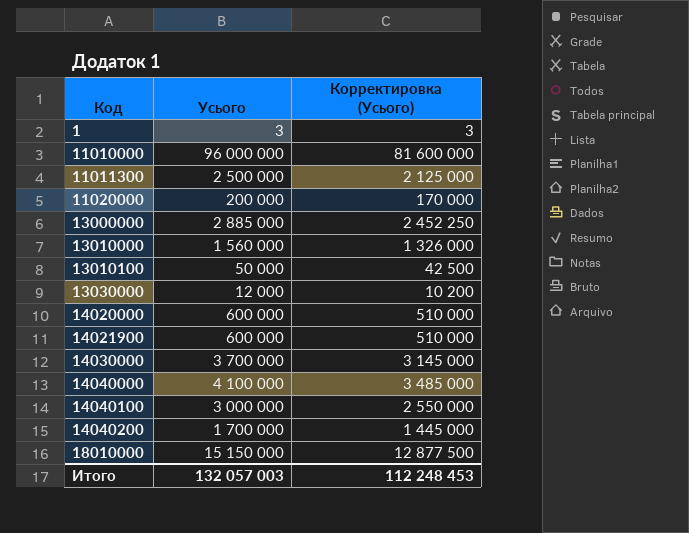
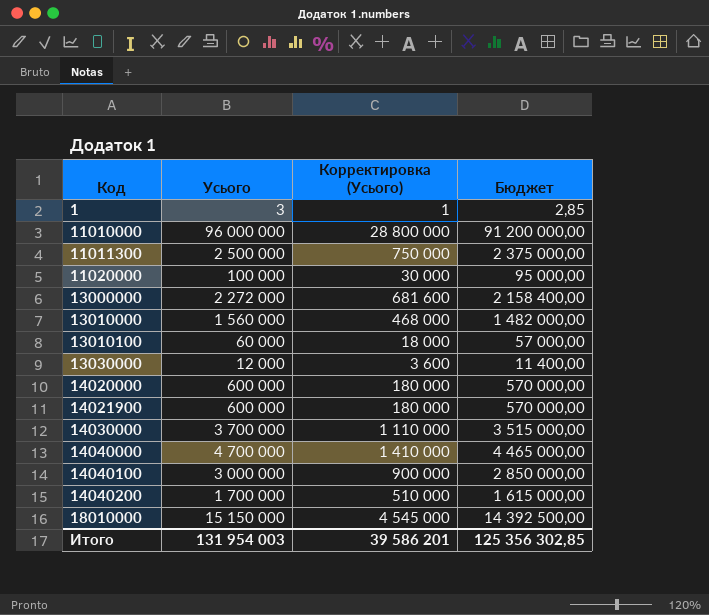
column Корректировка (Усього) | formula: [Усього] * 0,85 -> [Усього] * 0,3
column Бюджет | formula: none -> [Усього] * 0,95
11020000 | Усього: 200 000 -> 100 000
13000000 | Усього: 2 885 000 -> 2 272 000
13010100 | Усього: 50 000 -> 60 000
14040000 | Усього: 4 100 000 -> 4 700 000
Итого | Усього: 132 057 003 -> 131 954 003
Итого | Корректировка (Усього): 112 248 453 -> 39 586 201

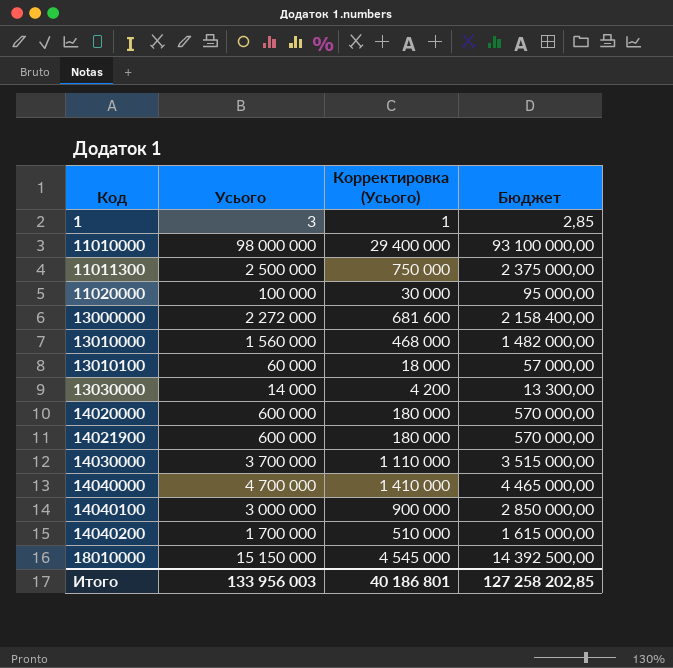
11010000 | Усього: 96 000 000 -> 98 000 000
11010000 | Корректировка (Усього): 28 800 000 -> 29 400 000
11010000 | Бюджет: 91 200 000,00 -> 93 100 000,00
13030000 | Усього: 12 000 -> 14 000
13030000 | Корректировка (Усього): 3 600 -> 4 200
13030000 | Бюджет: 11 400,00 -> 13 300,00
Итого | Усього: 131 954 003 -> 133 956 003
Итого | Корректировка (Усього): 39 586 201 -> 40 186 801
Итого | Бюджет: 125 356 302,85 -> 127 258 202,85

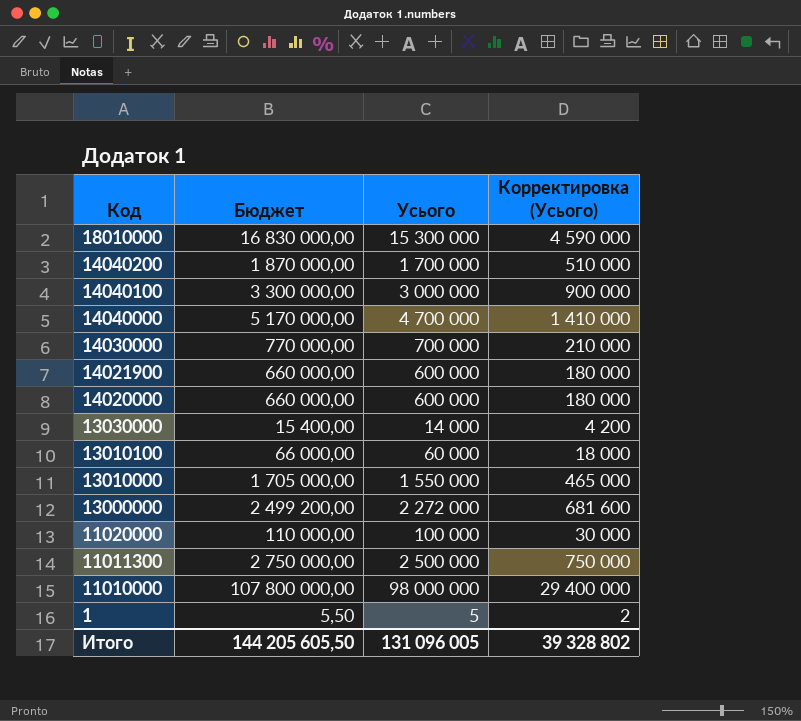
row order: Код ascending -> Код descending
column Бюджет | formula: [Усього] * 0,95 -> [Усього] * 1,1
column Бюджет | position: 4 -> 2
18010000 | Усього: 15 150 000 -> 15 300 000
18010000 | Корректировка (Усього): 4 545 000 -> 4 590 000
14030000 | Усього: 3 700 000 -> 700 000
14030000 | Корректировка (Усього): 1 110 000 -> 210 000
13010000 | Усього: 1 560 000 -> 1 550 000
13010000 | Корректировка (Усього): 468 000 -> 465 000
1 | Усього: 3 -> 5
1 | Корректировка (Усього): 1 -> 2
Итого | Бюджет: 127 258 202,85 -> 144 205 605,50
Итого | Усього: 133 956 003 -> 131 096 005
Итого | Корректировка (Усього): 40 186 801 -> 39 328 802

